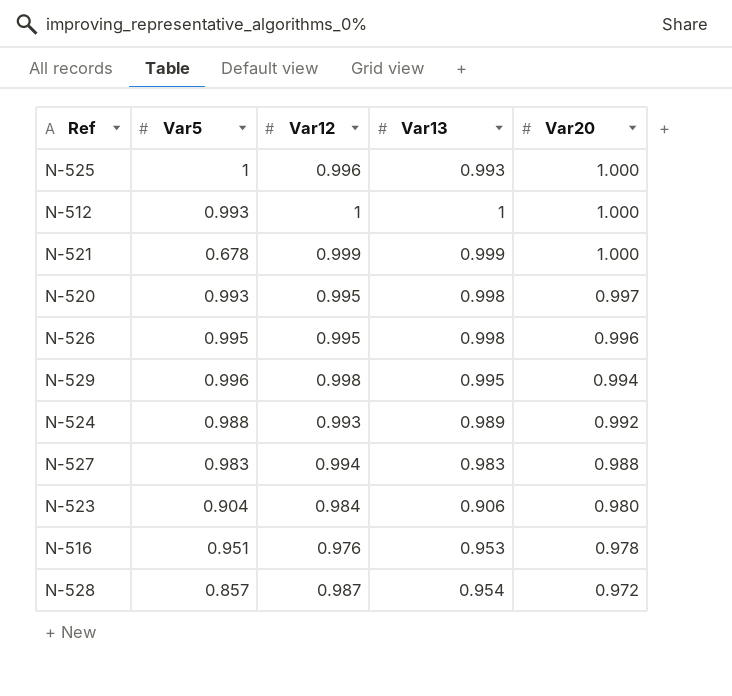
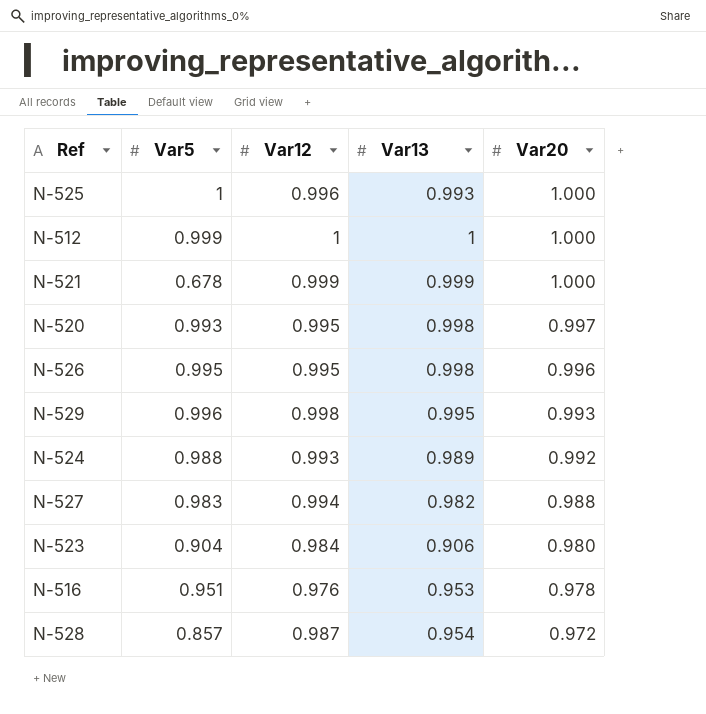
N-512 | Var5: 0.993 -> 0.999
N-529 | Var20: 0.994 -> 0.993
N-527 | Var13: 0.983 -> 0.982

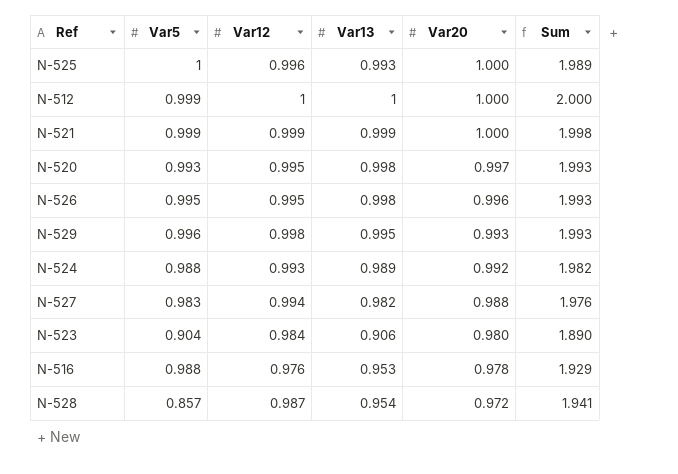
column Sum | formula: none -> [Var12] + [Var13]
N-521 | Var5: 0.678 -> 0.999
N-516 | Var5: 0.951 -> 0.988

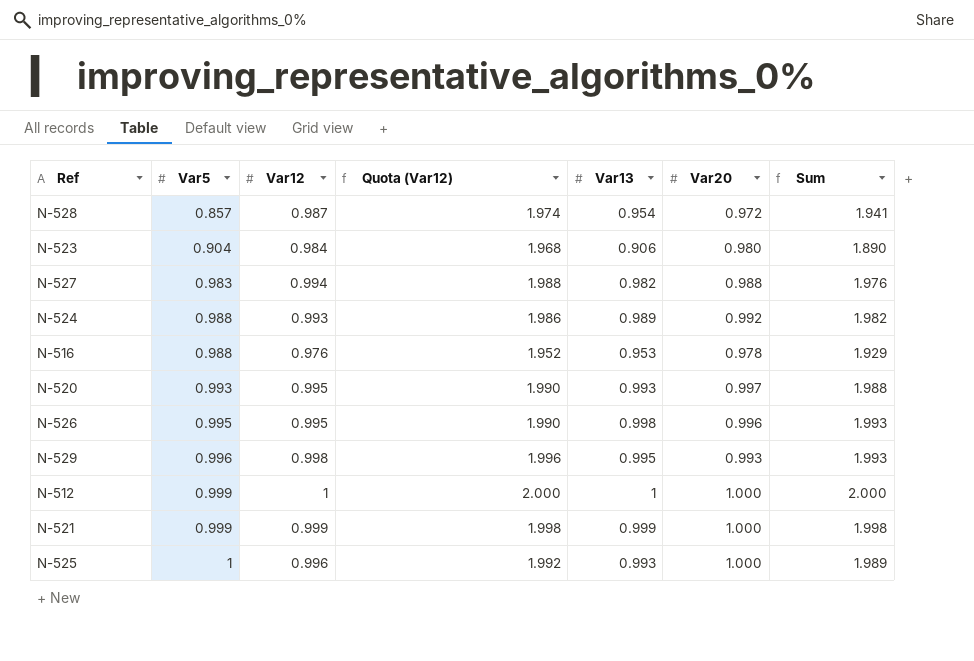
row order: Var20 descending -> Var5 ascending
column Quota (Var12) | formula: none -> [Var12] * 2
N-520 | Var13: 0.998 -> 0.993
N-520 | Sum: 1.993 -> 1.988

